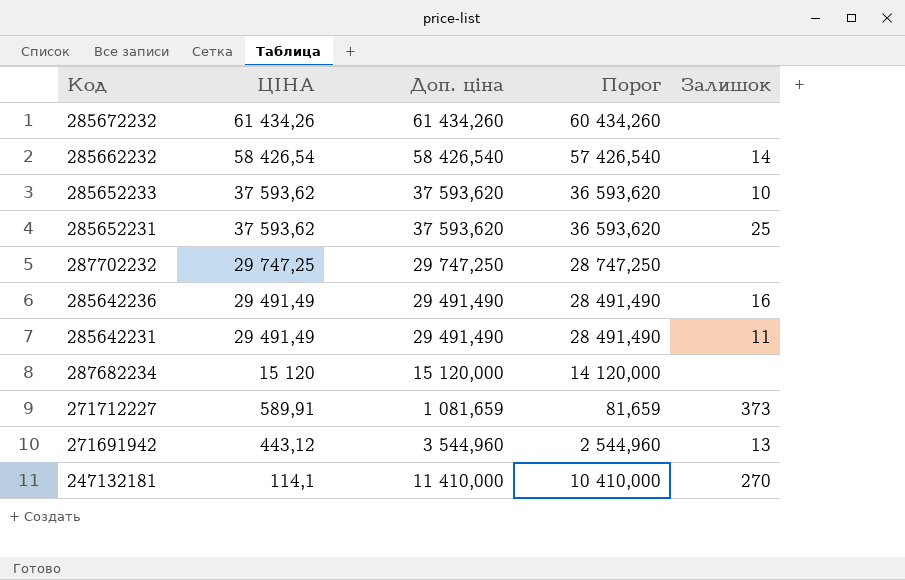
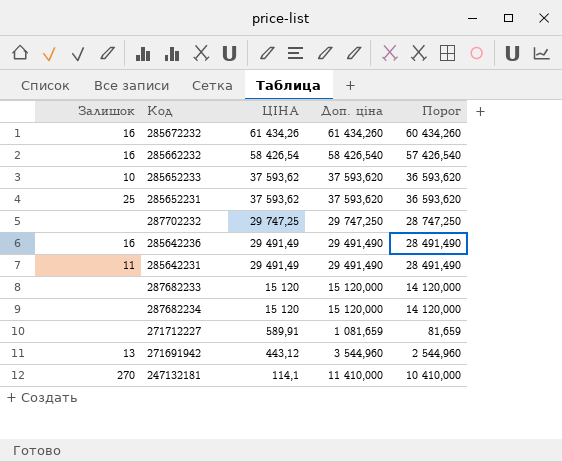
column Залишок | position: 5 -> 1
285672232 | Залишок: none -> 16
285662232 | Залишок: 14 -> 16
row 287682233: none -> none | 15 120 | 15 120,000 | 14 120,000
271712227 | Залишок: 373 -> none

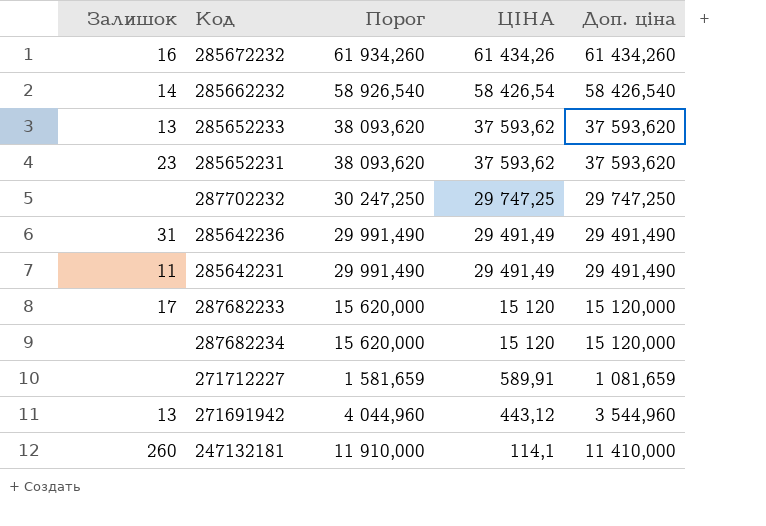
column Порог | formula: [Доп. ціна] - 1000 -> [Доп. ціна] + 500
column Порог | position: 5 -> 3
285662232 | Залишок: 16 -> 14
285652233 | Залишок: 10 -> 13
285652231 | Залишок: 25 -> 23
285642236 | Залишок: 16 -> 31
287682233 | Залишок: none -> 17
247132181 | Залишок: 270 -> 260

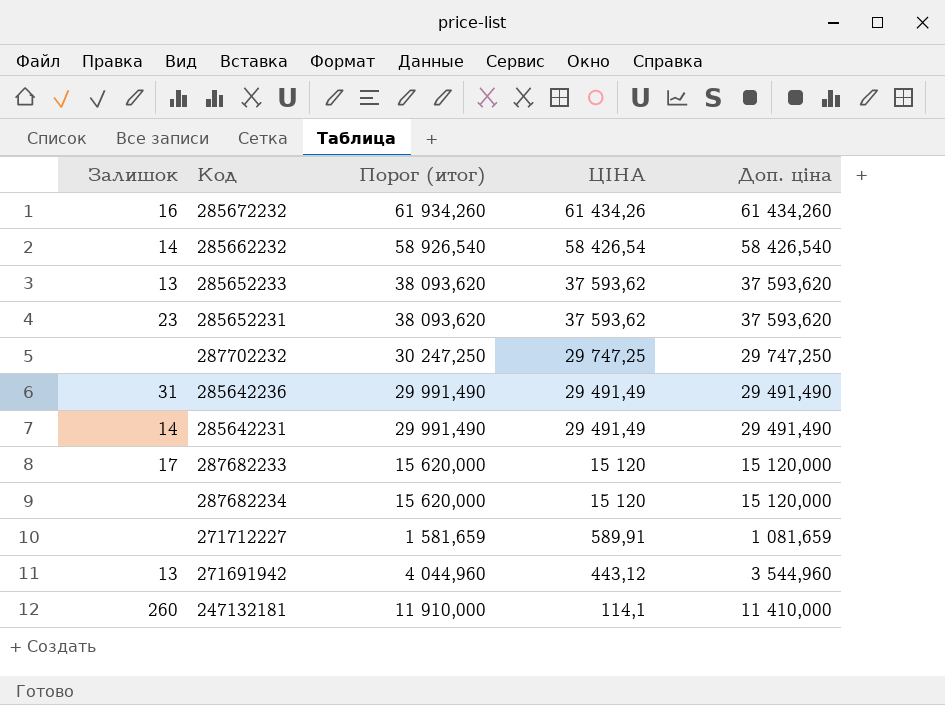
column name: Порог -> Порог (итог)
285642231 | Залишок: 11 -> 14

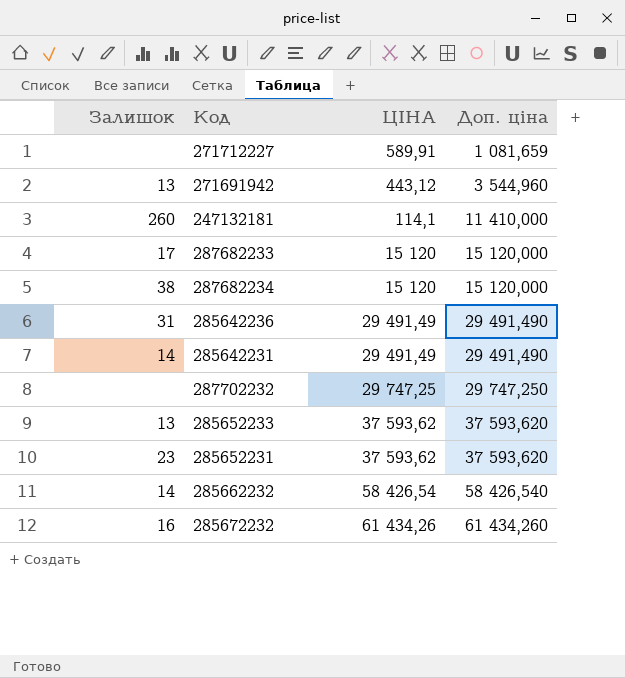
row order: ЦІНА descending -> Доп. ціна ascending
column Порог (итог) | formula: [Доп. ціна] + 500 -> none
287682234 | Залишок: none -> 38

